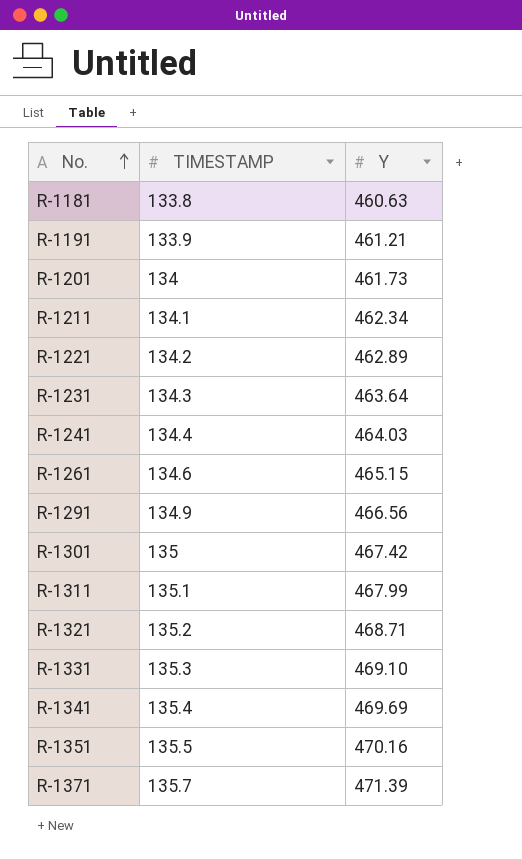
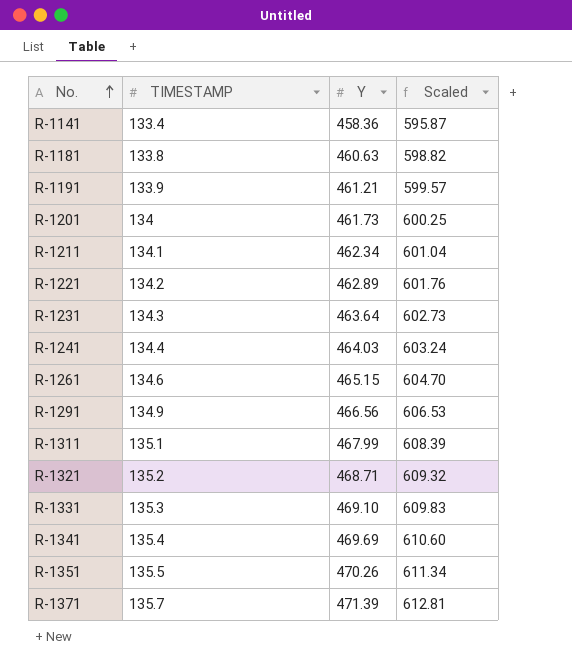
column Scaled | formula: none -> [Y] * 1.3
row R-1301: 135 | 467.42 -> none
row R-1141: none -> 133.4 | 458.36 | 595.87
R-1351 | Y: 470.16 -> 470.26

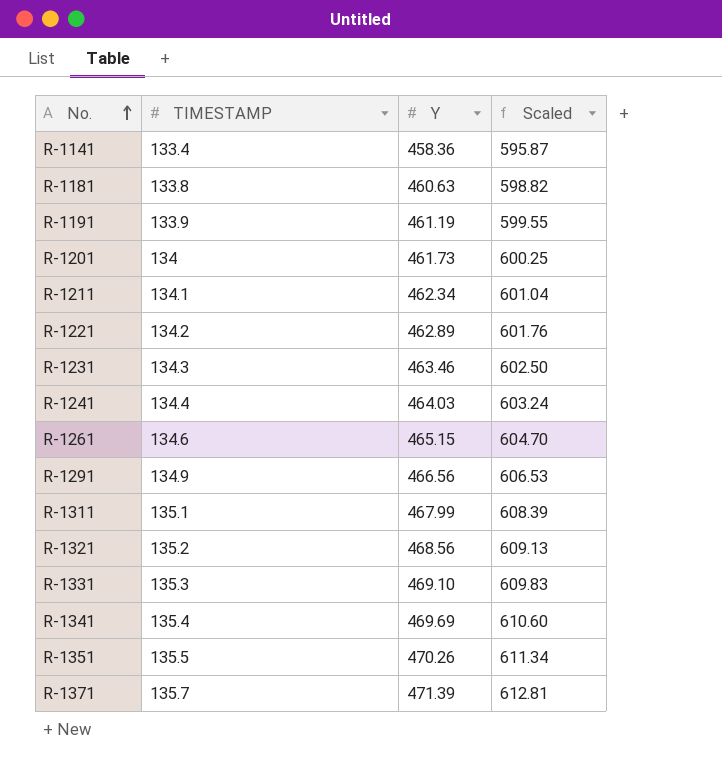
R-1191 | Y: 461.21 -> 461.19
R-1191 | Scaled: 599.57 -> 599.55
R-1231 | Y: 463.64 -> 463.46
R-1231 | Scaled: 602.73 -> 602.50
R-1321 | Y: 468.71 -> 468.56
R-1321 | Scaled: 609.32 -> 609.13

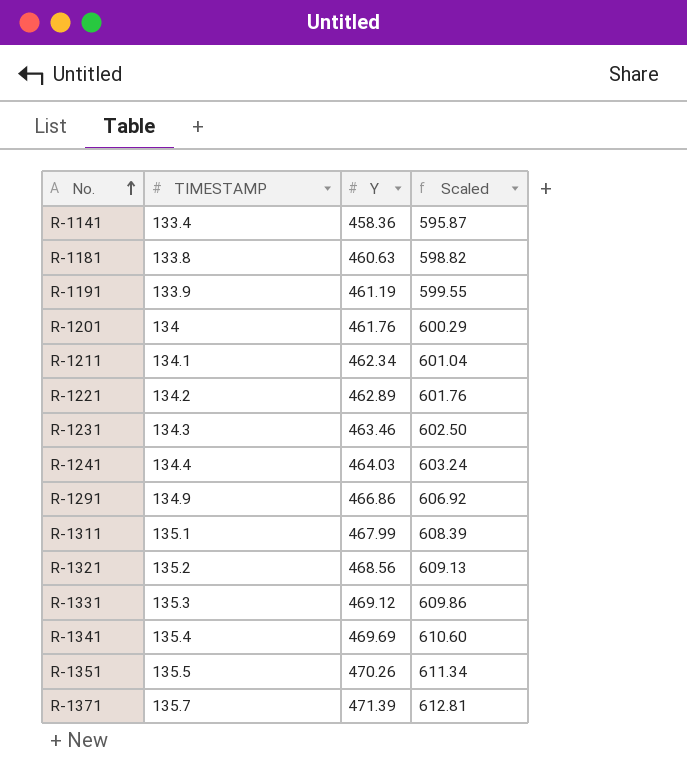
row R-1261: 134.6 | 465.15 | 604.70 -> none
R-1201 | Y: 461.73 -> 461.76
R-1201 | Scaled: 600.25 -> 600.29
R-1291 | Y: 466.56 -> 466.86
R-1291 | Scaled: 606.53 -> 606.92
R-1331 | Y: 469.10 -> 469.12
R-1331 | Scaled: 609.83 -> 609.86

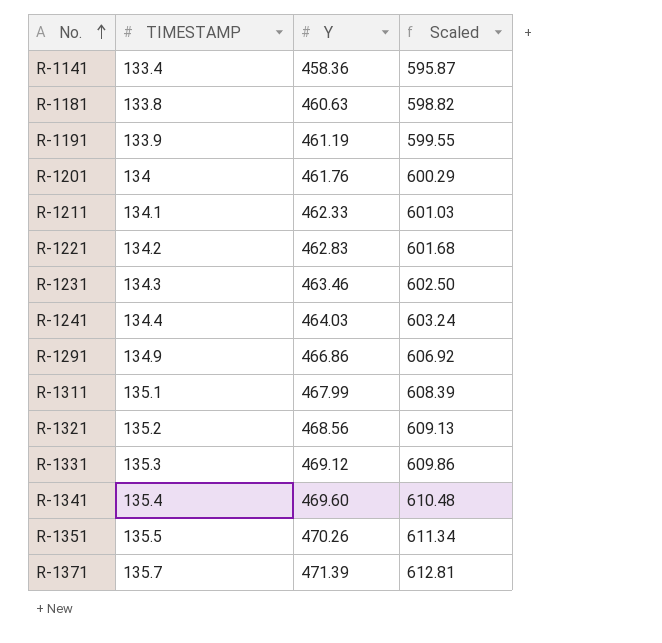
R-1211 | Y: 462.34 -> 462.33
R-1211 | Scaled: 601.04 -> 601.03
R-1221 | Y: 462.89 -> 462.83
R-1221 | Scaled: 601.76 -> 601.68
R-1341 | Y: 469.69 -> 469.60
R-1341 | Scaled: 610.60 -> 610.48

